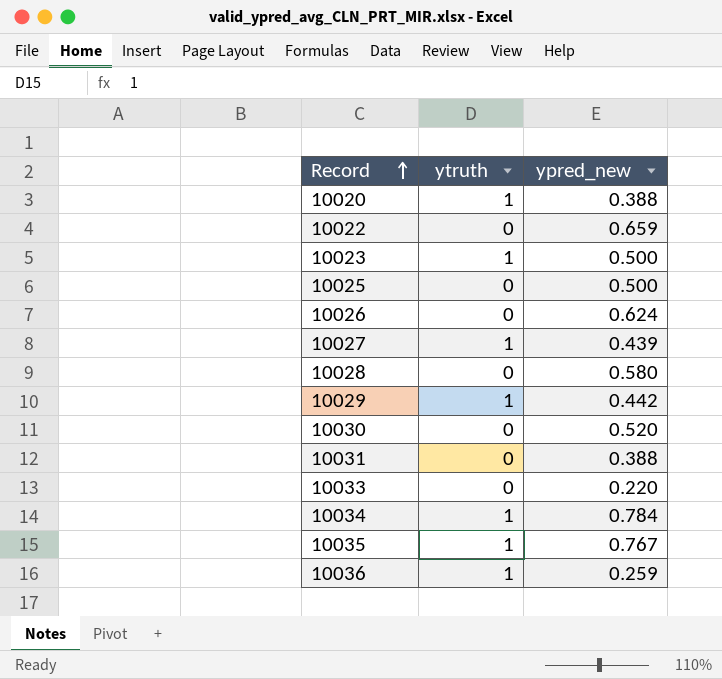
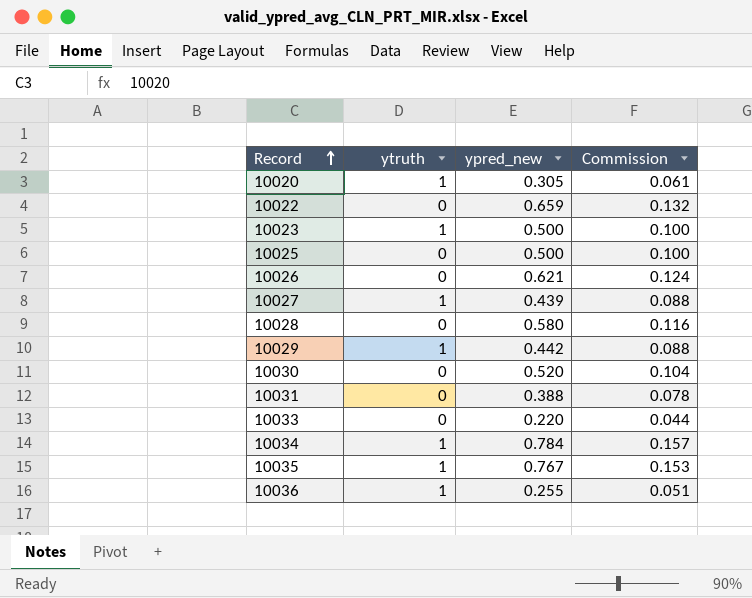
column Commission | formula: none -> [ypred_new] * 0.2
10020 | ypred_new: 0.388 -> 0.305
10026 | ypred_new: 0.624 -> 0.621
10036 | ypred_new: 0.259 -> 0.255

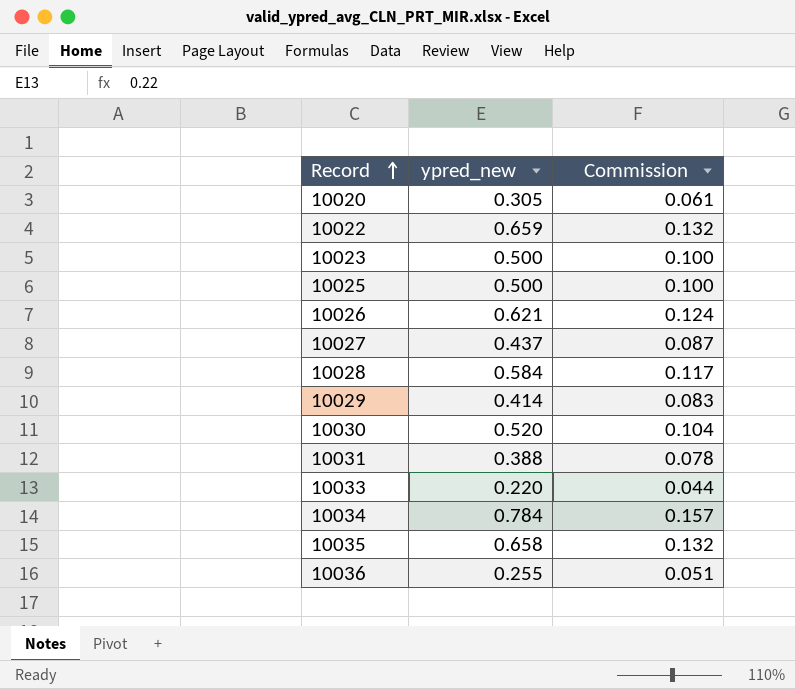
column ytruth | position: 2 -> none
10027 | ypred_new: 0.439 -> 0.437
10027 | Commission: 0.088 -> 0.087
10028 | ypred_new: 0.580 -> 0.584
10028 | Commission: 0.116 -> 0.117
10029 | ypred_new: 0.442 -> 0.414
10029 | Commission: 0.088 -> 0.083
10035 | ypred_new: 0.767 -> 0.658
10035 | Commission: 0.153 -> 0.132

